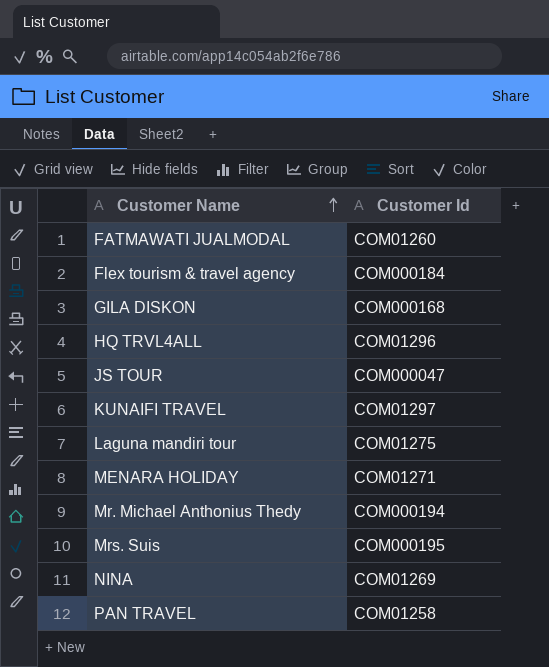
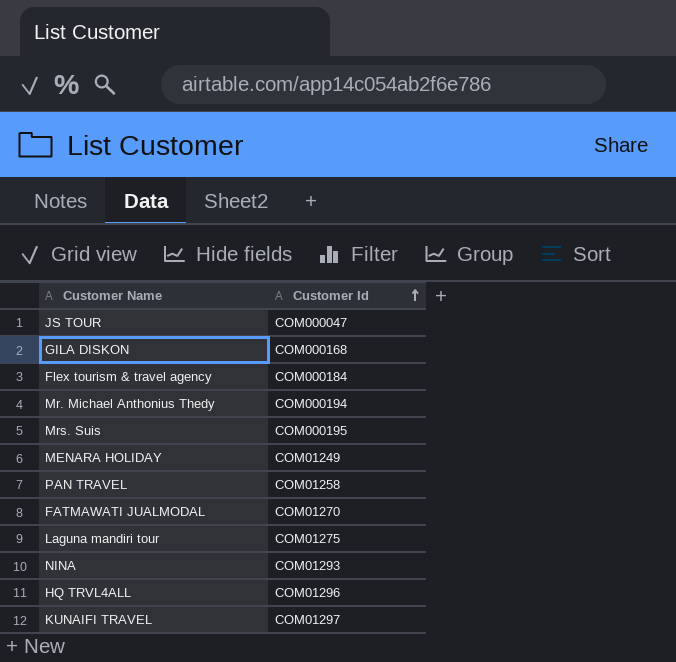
row order: Customer Name ascending -> Customer Id ascending
MENARA HOLIDAY | Customer Id: COM01271 -> COM01249
FATMAWATI JUALMODAL | Customer Id: COM01260 -> COM01270
NINA | Customer Id: COM01269 -> COM01293

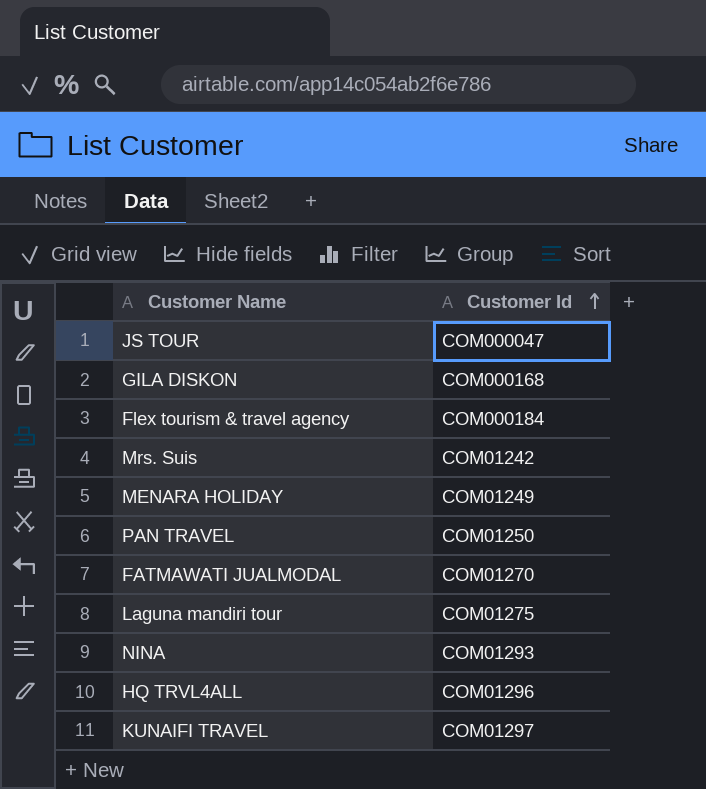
row Mr. Michael Anthonius Thedy: COM000194 -> none
Mrs. Suis | Customer Id: COM000195 -> COM01242
PAN TRAVEL | Customer Id: COM01258 -> COM01250

